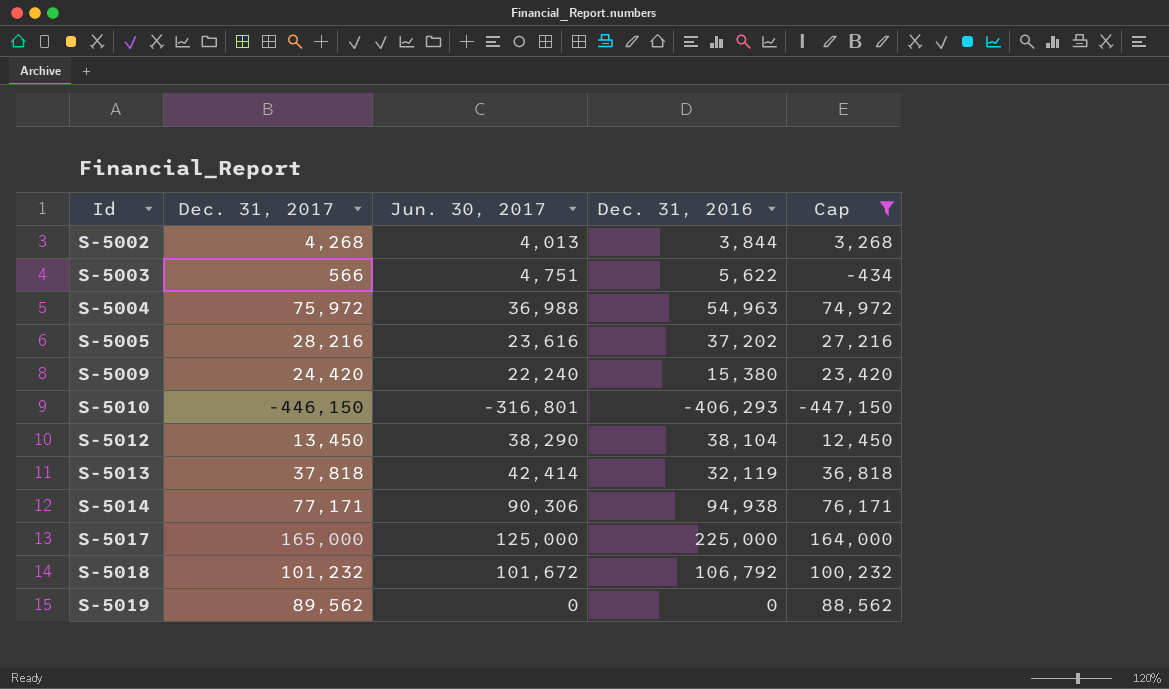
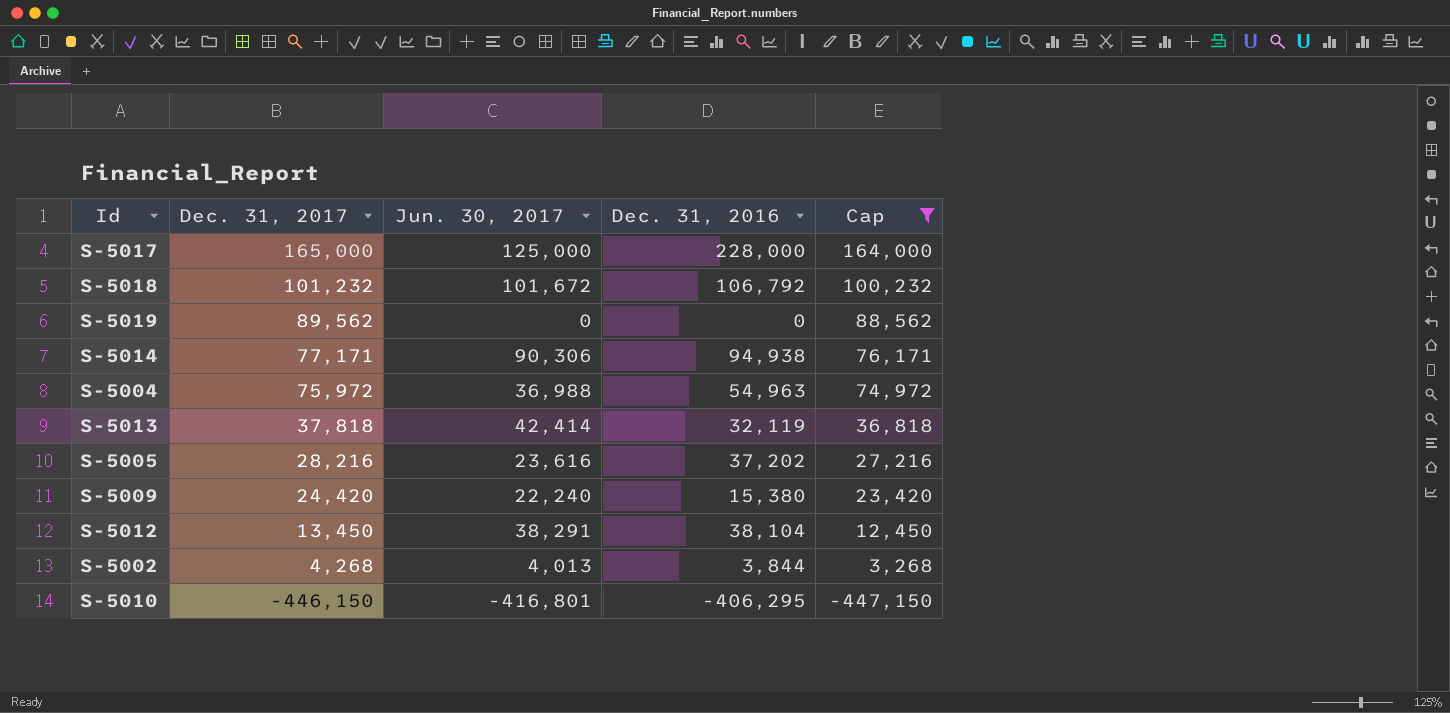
row order: Id ascending -> Dec. 31, 2017 descending
row S-5003: 566 | 4,751 | 5,622 | -434 -> none
S-5017 | Dec. 31, 2016: 225,000 -> 228,000
S-5012 | Jun. 30, 2017: 38,290 -> 38,291
S-5010 | Jun. 30, 2017: -316,801 -> -416,801
S-5010 | Dec. 31, 2016: -406,293 -> -406,295

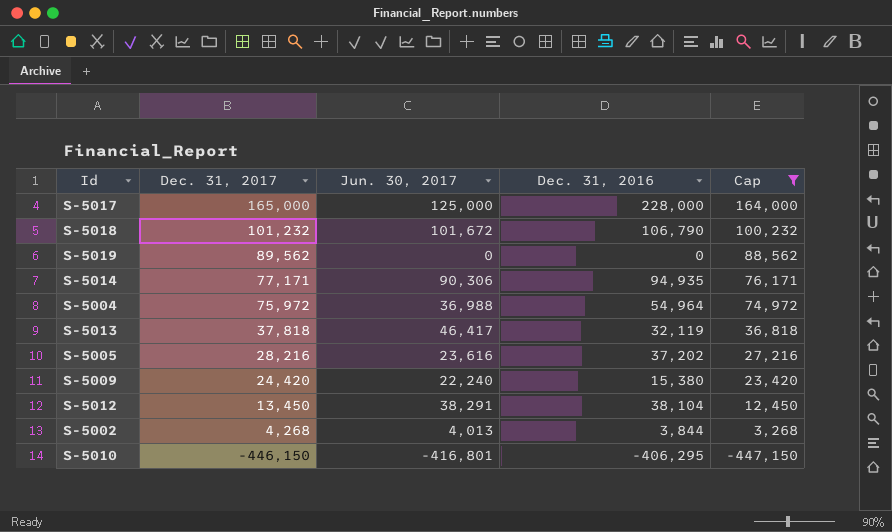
S-5018 | Dec. 31, 2016: 106,792 -> 106,790
S-5014 | Dec. 31, 2016: 94,938 -> 94,935
S-5004 | Dec. 31, 2016: 54,963 -> 54,964
S-5013 | Jun. 30, 2017: 42,414 -> 46,417

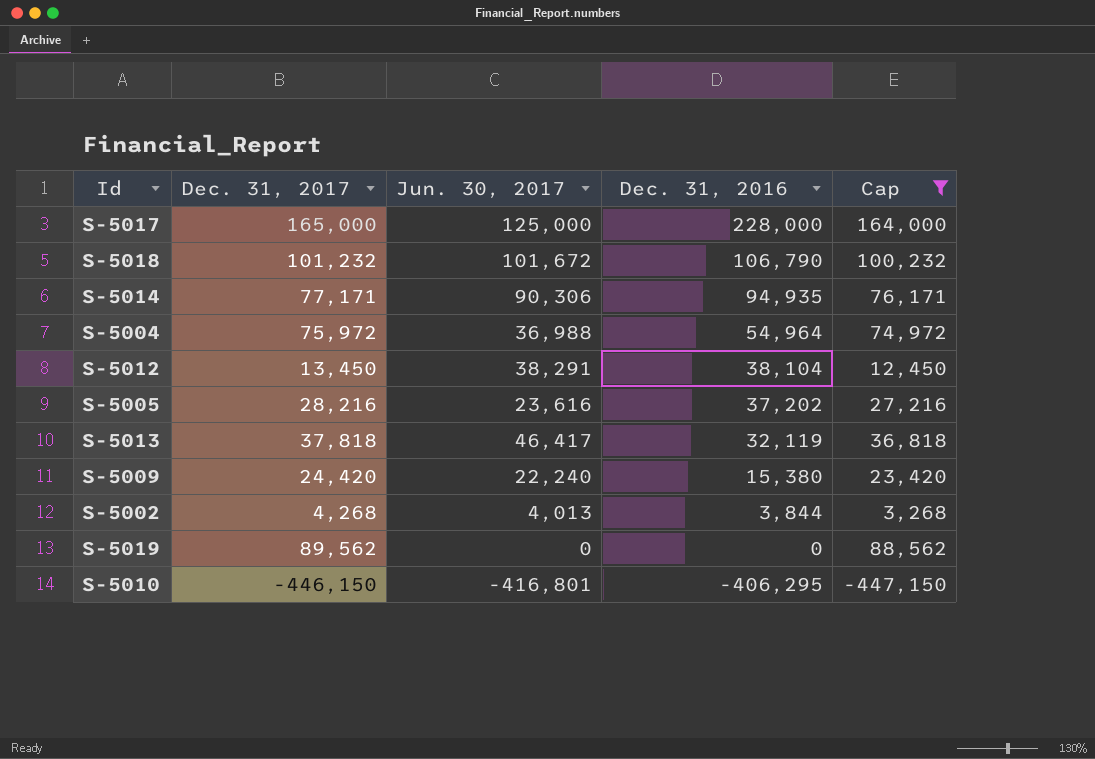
row order: Dec. 31, 2017 descending -> Dec. 31, 2016 descending

